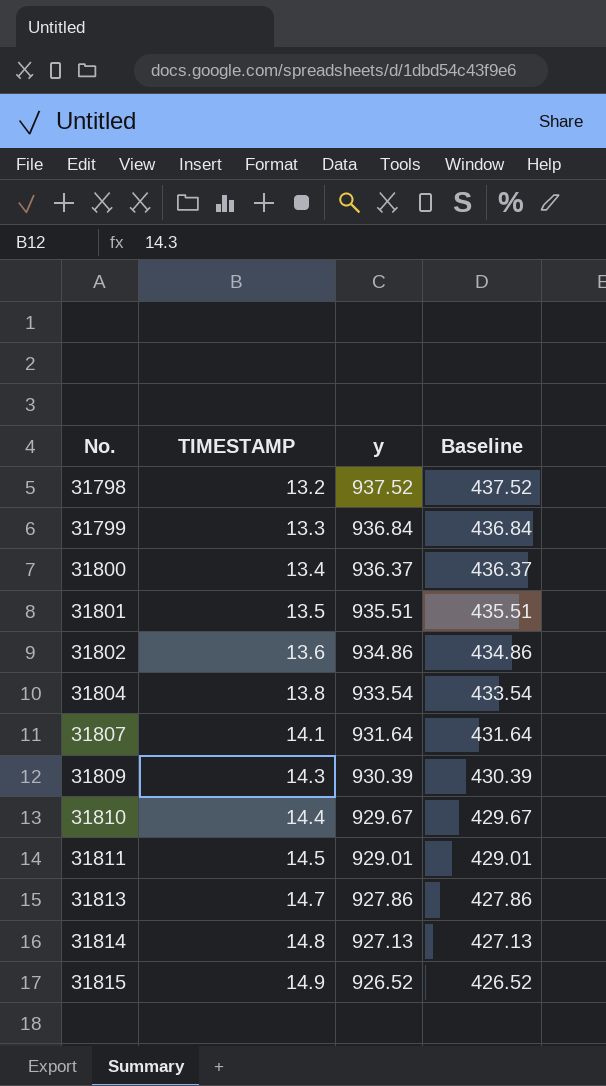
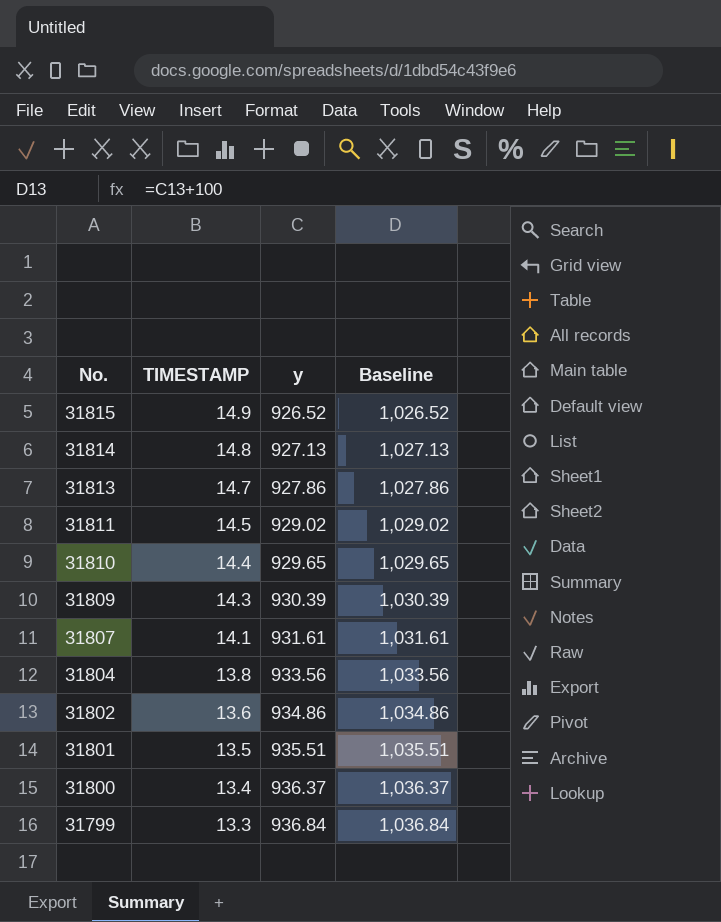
row order: No. ascending -> No. descending
column Baseline | formula: [y] - 500 -> [y] + 100
row 31798: 13.2 | 937.52 | 437.52 -> none
31811 | y: 929.01 -> 929.02
31810 | y: 929.67 -> 929.65
31807 | y: 931.64 -> 931.61
31804 | y: 933.54 -> 933.56

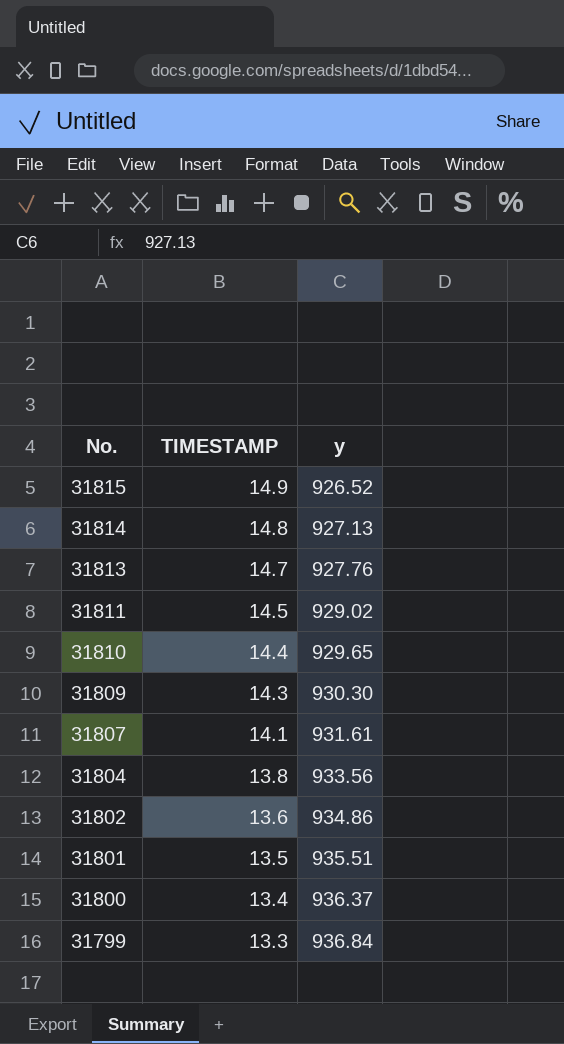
column Baseline | formula: [y] + 100 -> none
31813 | y: 927.86 -> 927.76
31809 | y: 930.39 -> 930.30

